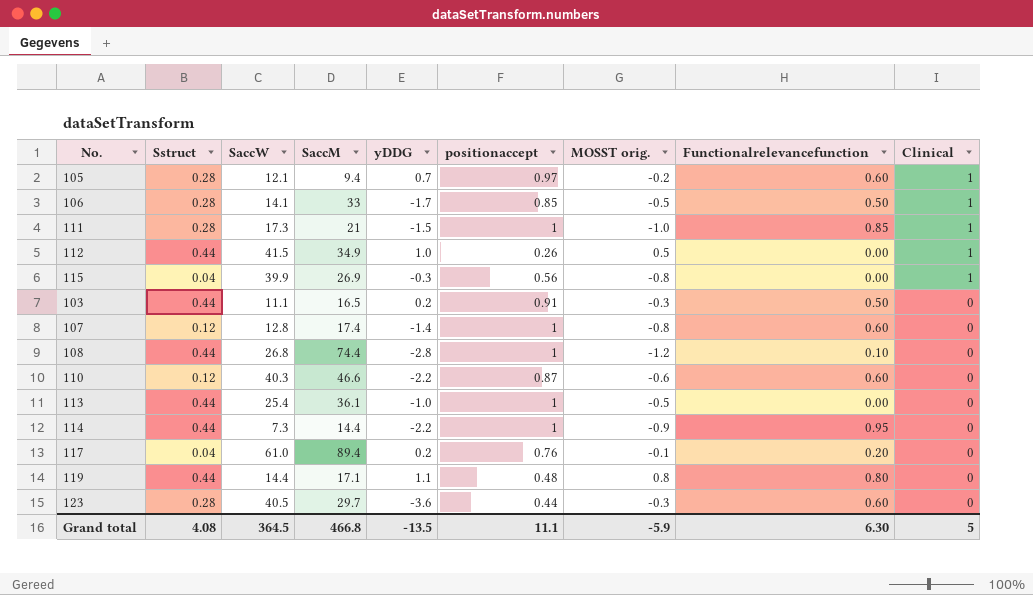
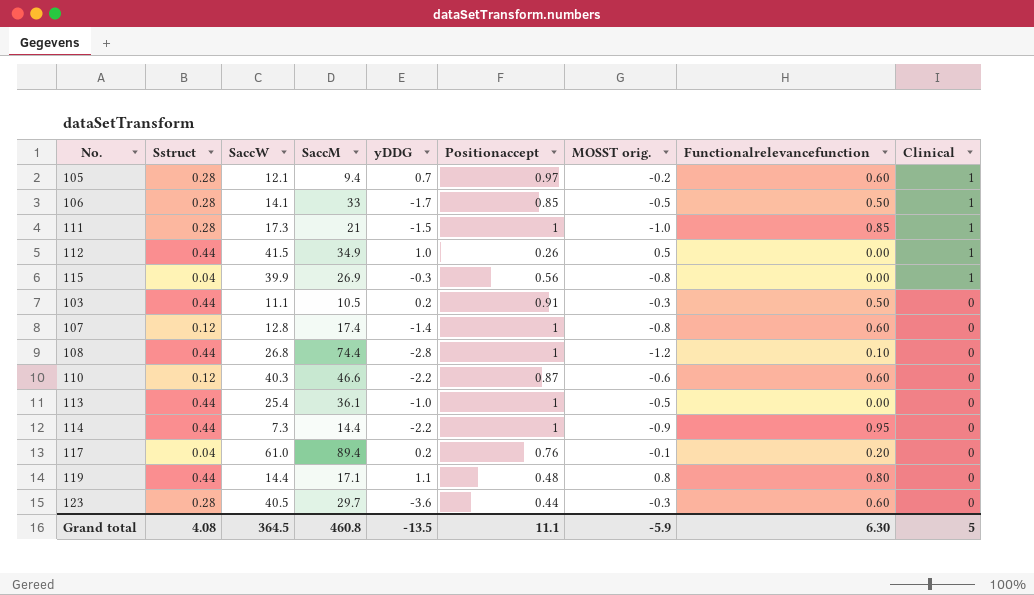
column name: positionaccept -> Positionaccept
103 | SaccM: 16.5 -> 10.5
Grand total | SaccM: 466.8 -> 460.8

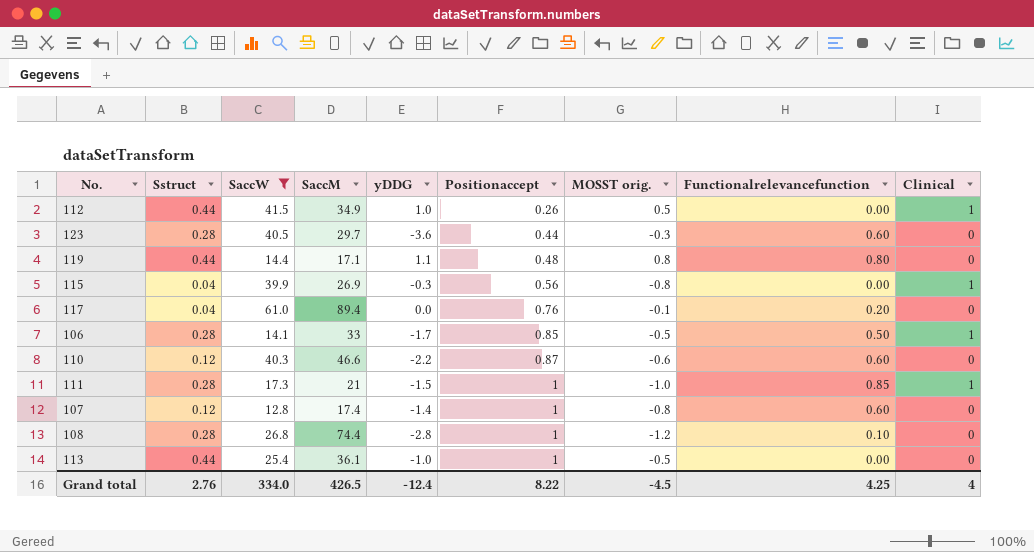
filter: none -> SaccW >= 12.8
row order: Clinical descending -> Positionaccept ascending
117 | yDDG: 0.2 -> 0.0
108 | Sstruct: 0.44 -> 0.28
Grand total | Sstruct: 4.08 -> 2.76
Grand total | SaccW: 364.5 -> 334.0
Grand total | SaccM: 460.8 -> 426.5
Grand total | yDDG: -13.5 -> -12.4
Grand total | Positionaccept: 11.1 -> 8.22
Grand total | MOSST orig.: -5.9 -> -4.5
Grand total | Functionalrelevancefunction: 6.30 -> 4.25
Grand total | Clinical: 5 -> 4

